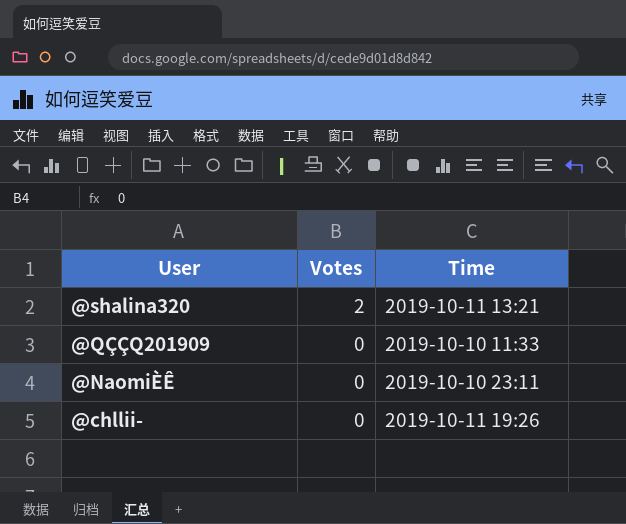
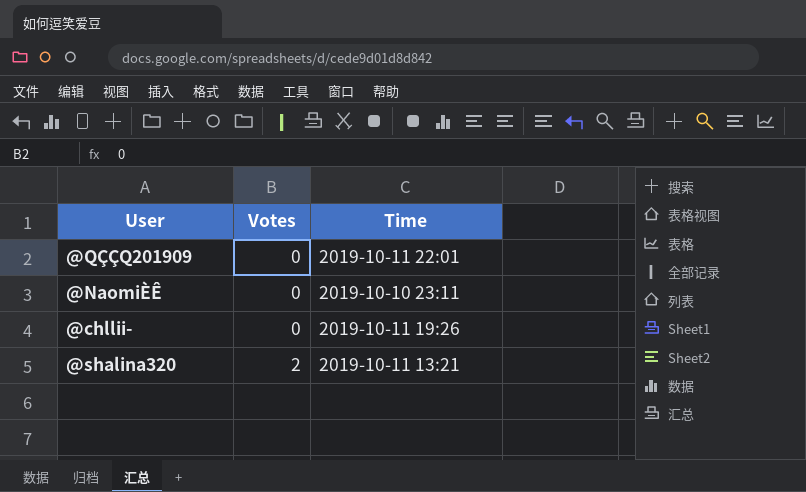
row order: User descending -> Votes ascending
@QÇÇQ201909 | Time: 2019-10-10 11:33 -> 2019-10-11 22:01

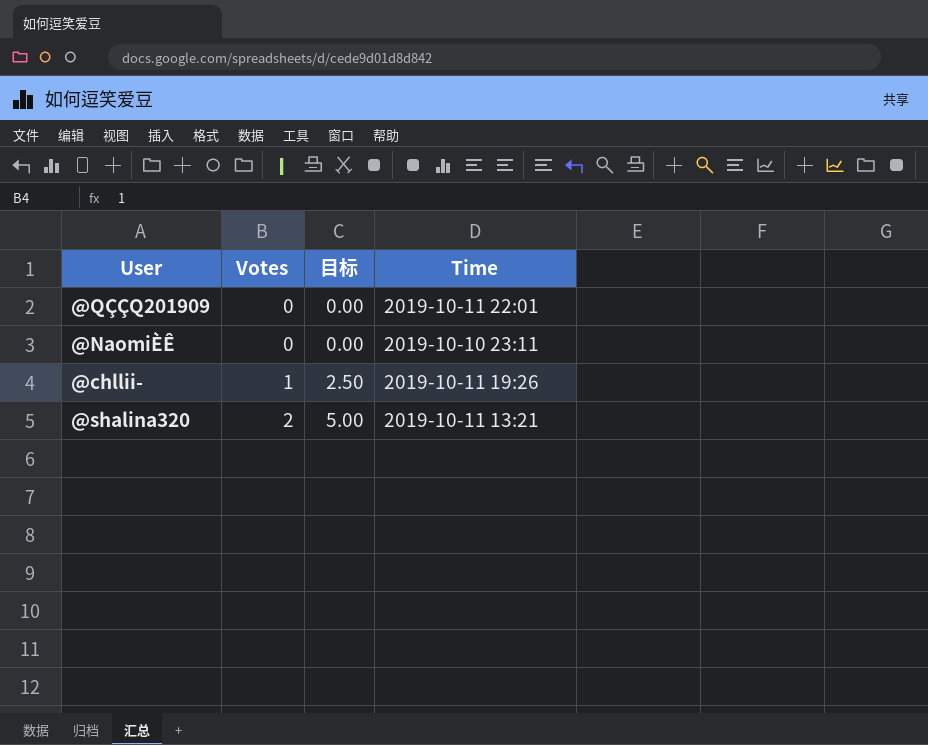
column 目标 | formula: none -> [Votes] * 2.5
@chllii- | Votes: 0 -> 1

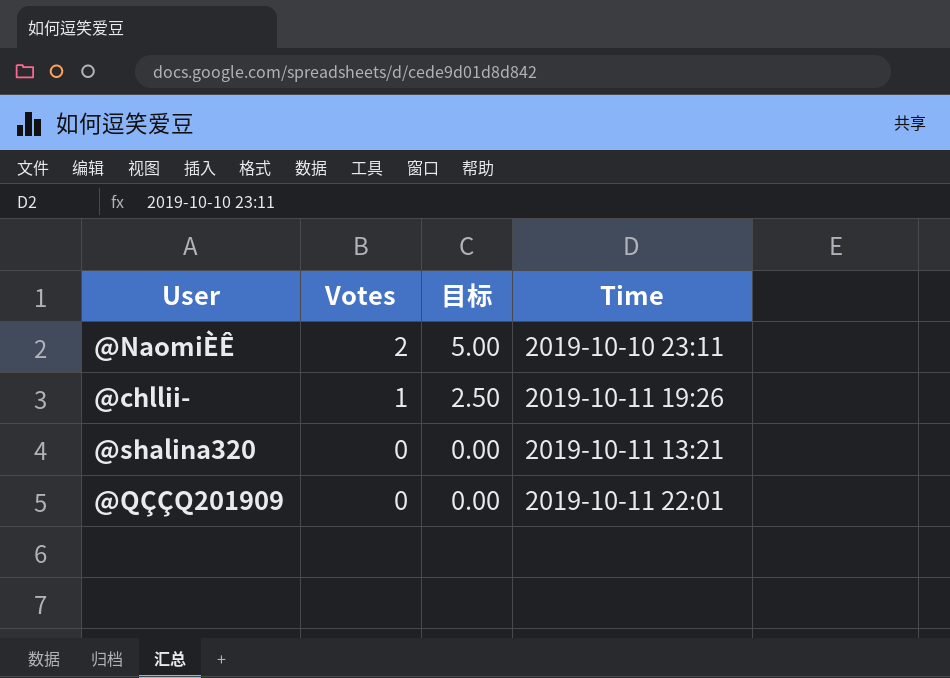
row order: Votes ascending -> Votes descending
@NaomiÈÊ | Votes: 0 -> 2
@NaomiÈÊ | 目标: 0.00 -> 5.00
@shalina320 | Votes: 2 -> 0
@shalina320 | 目标: 5.00 -> 0.00

